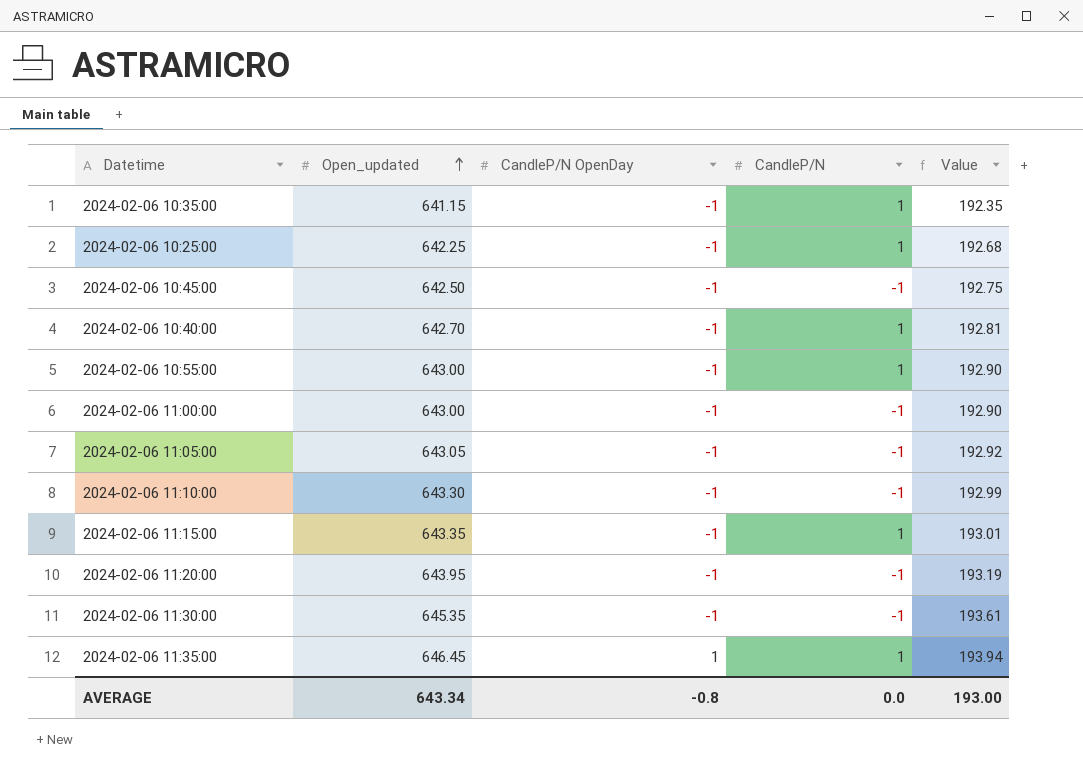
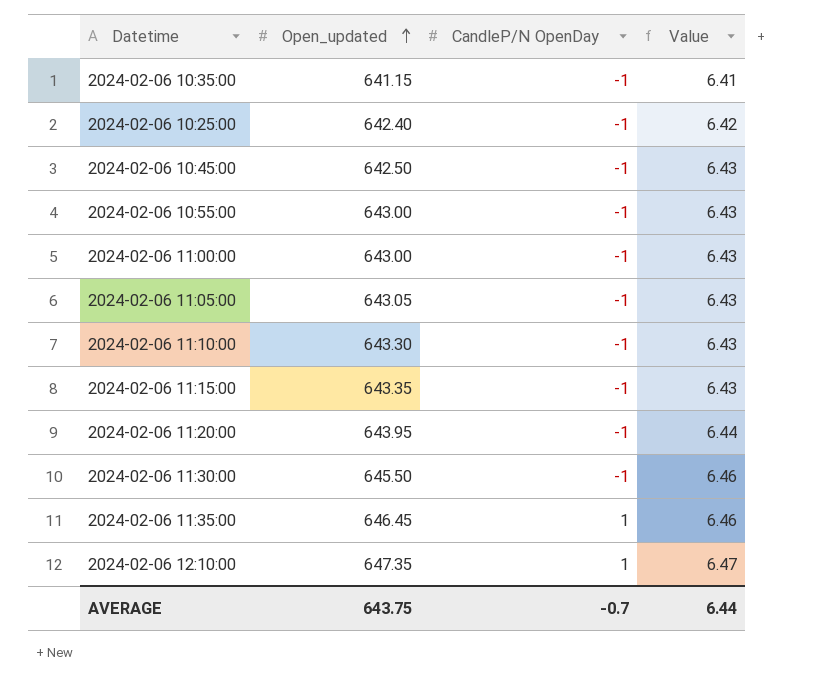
column CandleP/N | position: 4 -> none
column Value | formula: [Open_updated] * 0.3 -> [Open_updated] * 0.01
row 2024-02-06 10:40:00: 642.70 | -1 | 1 | 192.81 -> none
2024-02-06 10:25:00 | Open_updated: 642.25 -> 642.40
2024-02-06 11:30:00 | Open_updated: 645.35 -> 645.50
row 2024-02-06 12:10:00: none -> 647.35 | 1 | 6.47
AVERAGE | Open_updated: 643.34 -> 643.75
AVERAGE | CandleP/N OpenDay: -0.8 -> -0.7
AVERAGE | Value: 193.00 -> 6.44

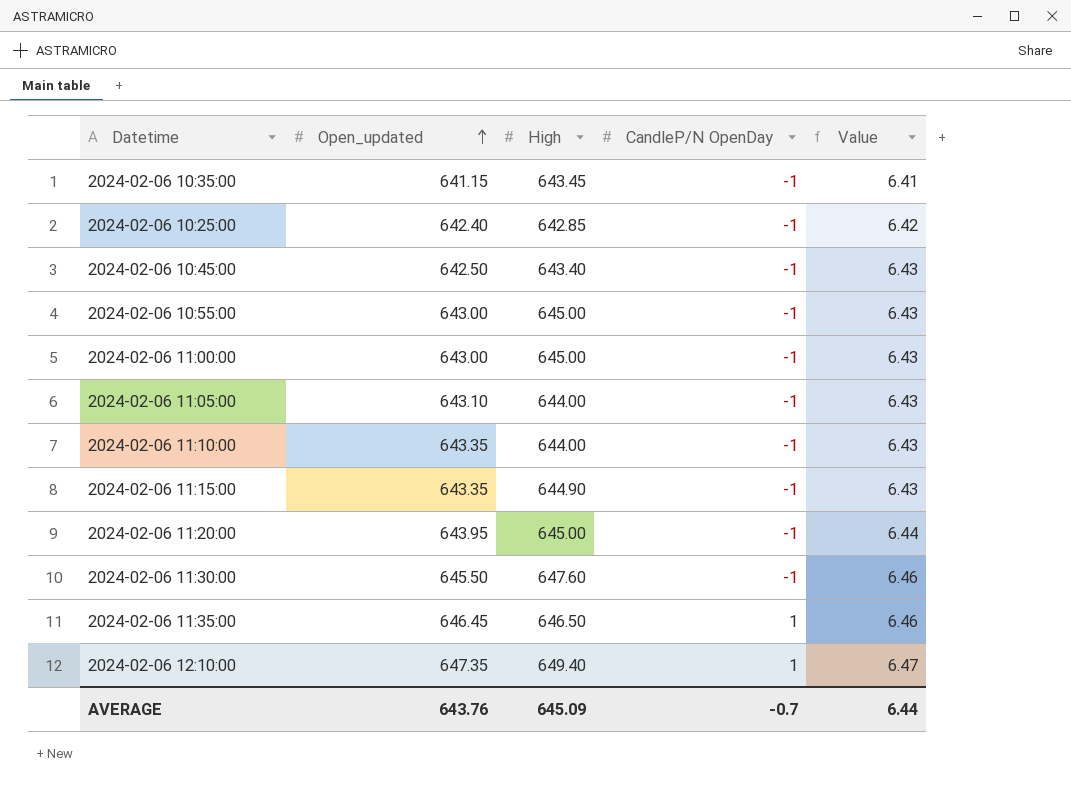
column High | position: none -> 3
2024-02-06 11:05:00 | Open_updated: 643.05 -> 643.10
2024-02-06 11:10:00 | Open_updated: 643.30 -> 643.35
AVERAGE | Open_updated: 643.75 -> 643.76

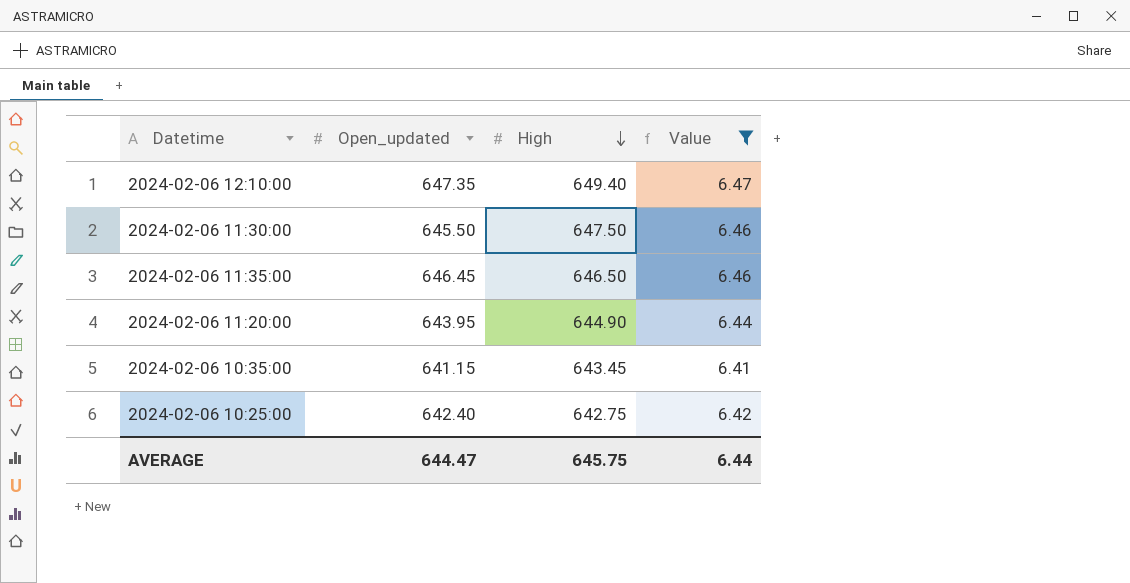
filter: none -> Value != 6.43
row order: Open_updated ascending -> High descending
column CandleP/N OpenDay | position: 4 -> none
2024-02-06 11:30:00 | High: 647.60 -> 647.50
2024-02-06 11:20:00 | High: 645.00 -> 644.90
2024-02-06 10:25:00 | High: 642.85 -> 642.75
AVERAGE | Open_updated: 643.76 -> 644.47
AVERAGE | High: 645.09 -> 645.75

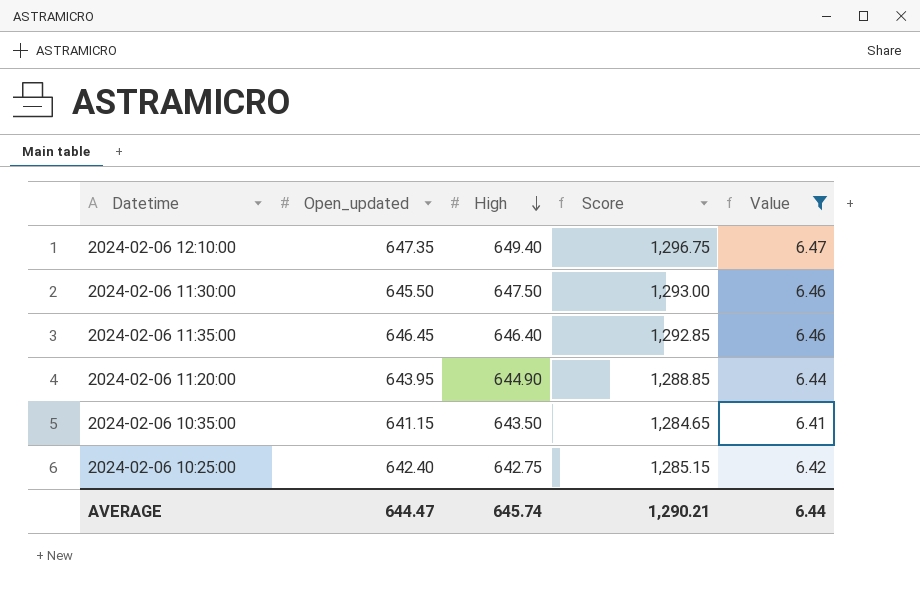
column Score | formula: none -> [Open_updated] + [High]
2024-02-06 11:35:00 | High: 646.50 -> 646.40
2024-02-06 10:35:00 | High: 643.45 -> 643.50
AVERAGE | High: 645.75 -> 645.74

